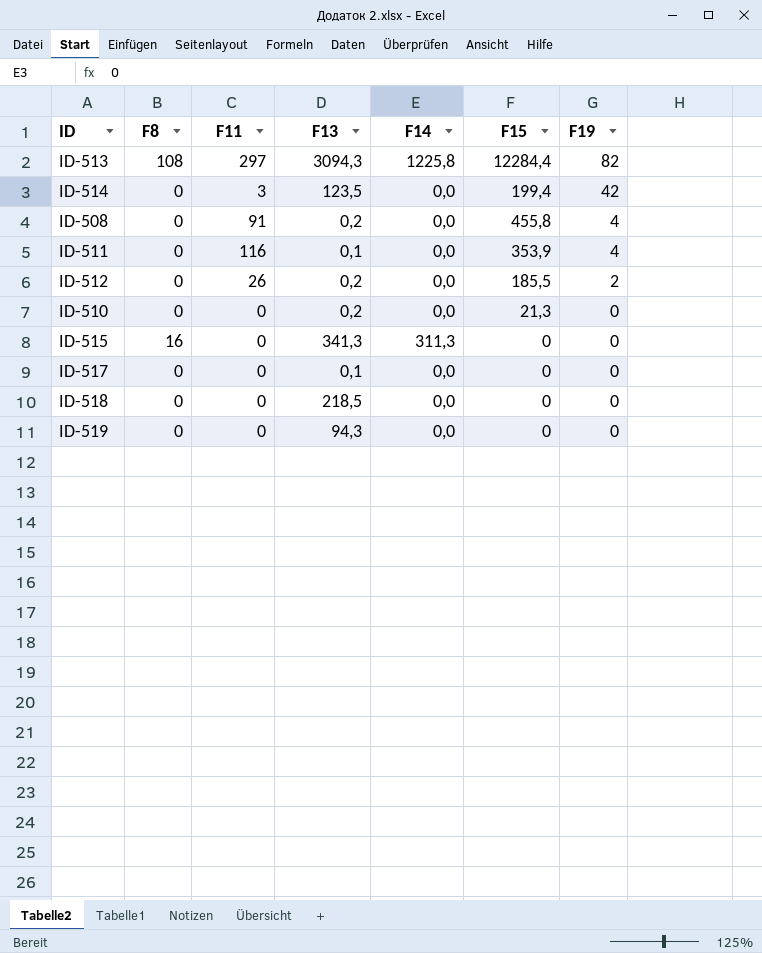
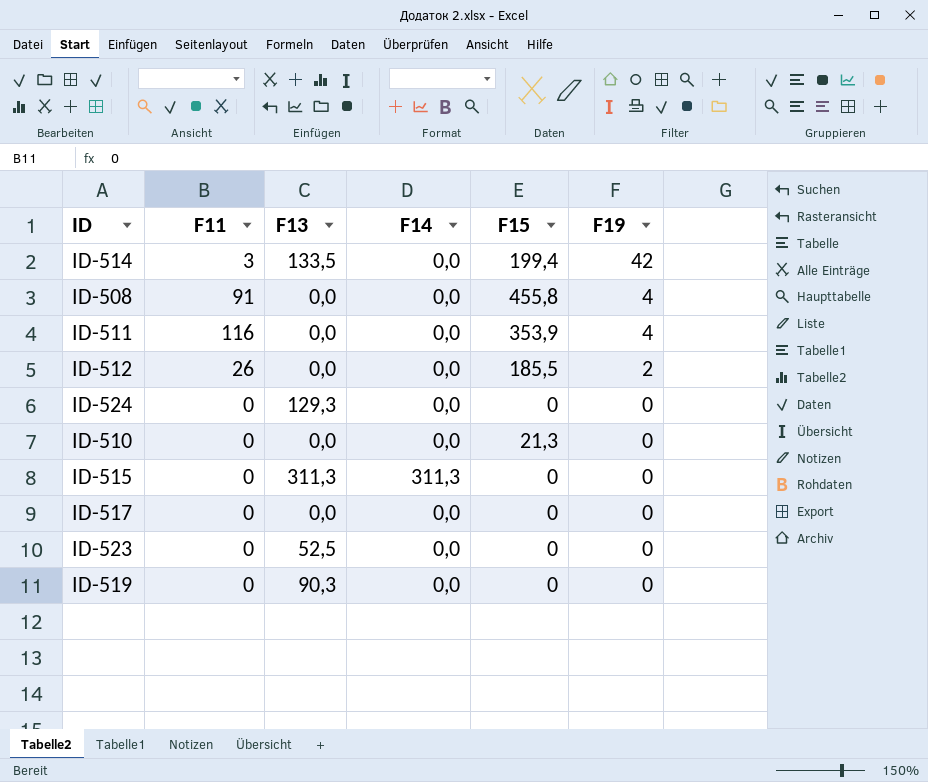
column F8 | position: 2 -> none
row ID-513: 108 | 297 | 3094,3 | 1225,8 | 12284,4 | 82 -> none
row ID-518: 0 | 0 | 218,5 | 0,0 | 0 | 0 -> none
ID-514 | F13: 123,5 -> 133,5
ID-508 | F13: 0,2 -> 0,0
ID-511 | F13: 0,1 -> 0,0
ID-512 | F13: 0,2 -> 0,0
row ID-524: none -> 0 | 129,3 | 0,0 | 0 | 0
ID-510 | F13: 0,2 -> 0,0
ID-515 | F13: 341,3 -> 311,3
ID-517 | F13: 0,1 -> 0,0
row ID-523: none -> 0 | 52,5 | 0,0 | 0 | 0
ID-519 | F13: 94,3 -> 90,3

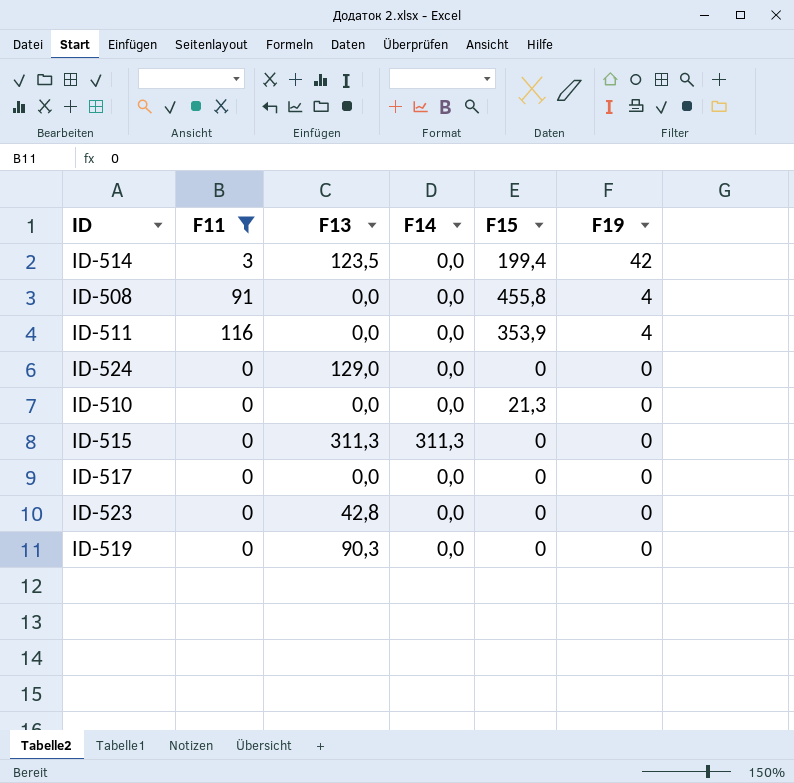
filter: none -> F11 != 26
ID-514 | F13: 133,5 -> 123,5
ID-524 | F13: 129,3 -> 129,0
ID-523 | F13: 52,5 -> 42,8

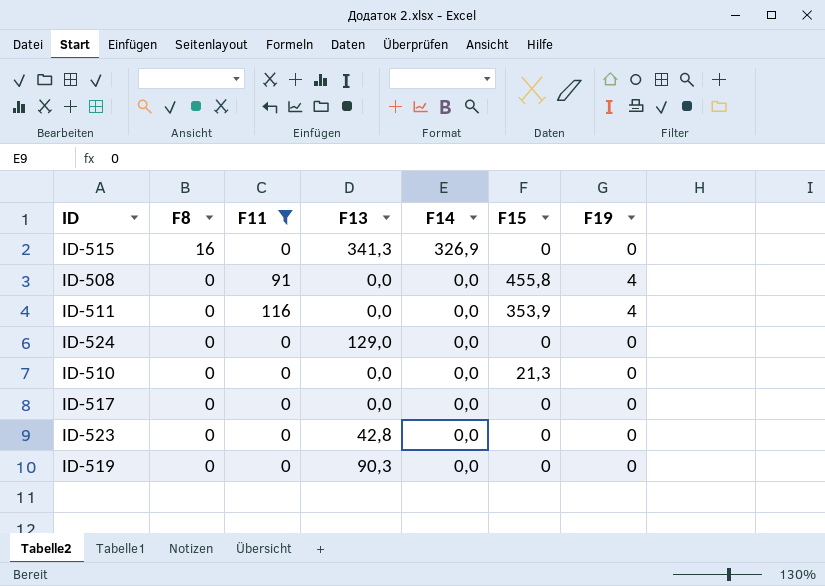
row order: F19 descending -> F8 descending
column F8 | position: none -> 2
row ID-514: 3 | 123,5 | 0,0 | 199,4 | 42 -> none
ID-515 | F13: 311,3 -> 341,3
ID-515 | F14: 311,3 -> 326,9

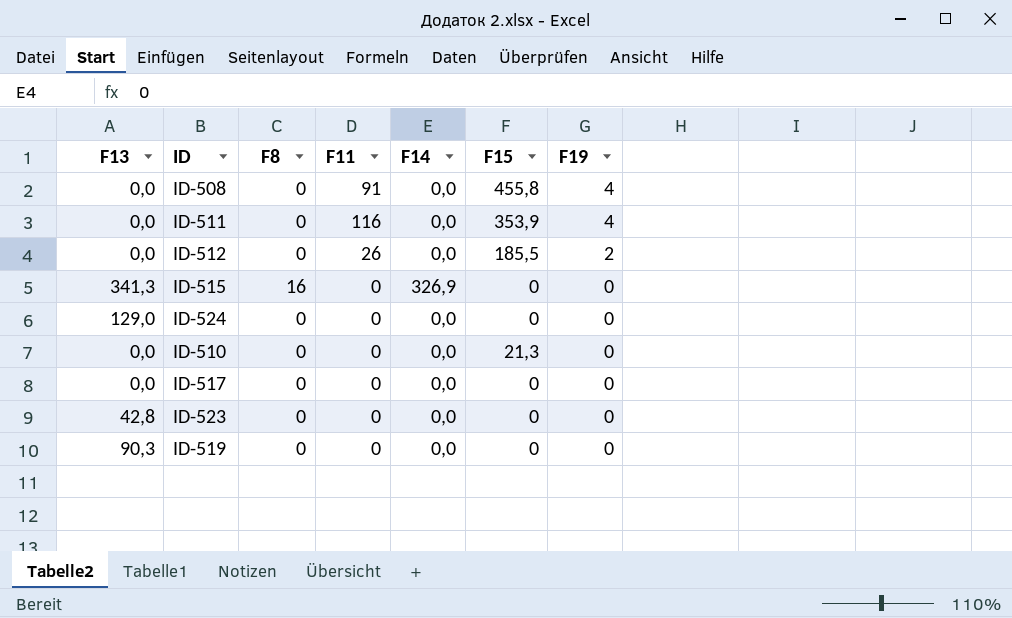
filter: F11 != 26 -> none
row order: F8 descending -> F19 descending
column F13 | position: 4 -> 1

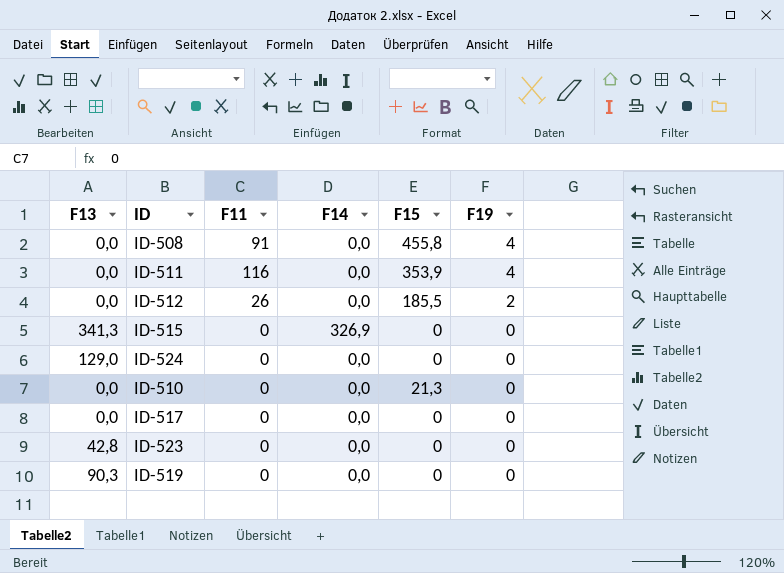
column F8 | position: 3 -> none

